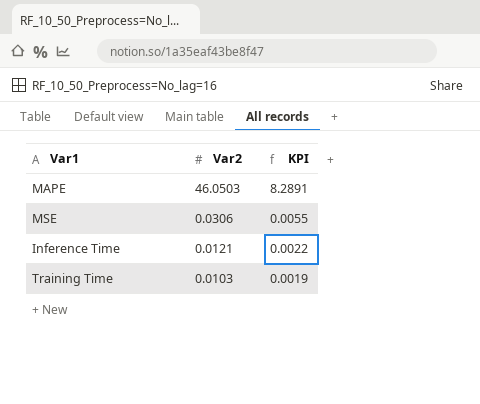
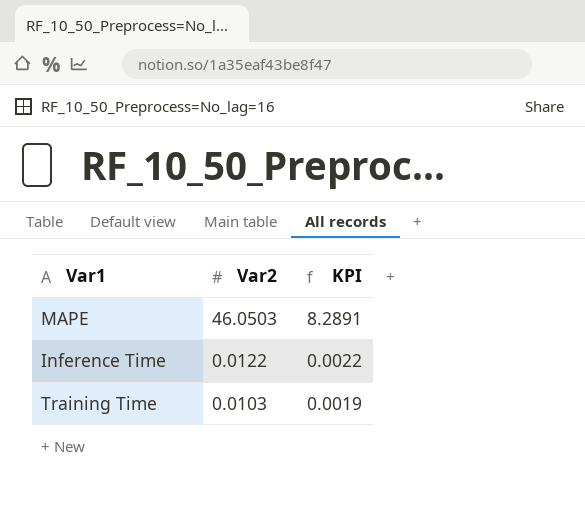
row MSE: 0.0306 | 0.0055 -> none
Inference Time | Var2: 0.0121 -> 0.0122

